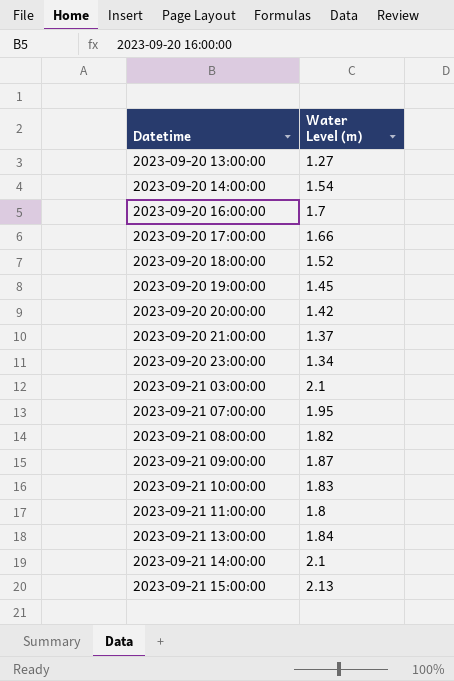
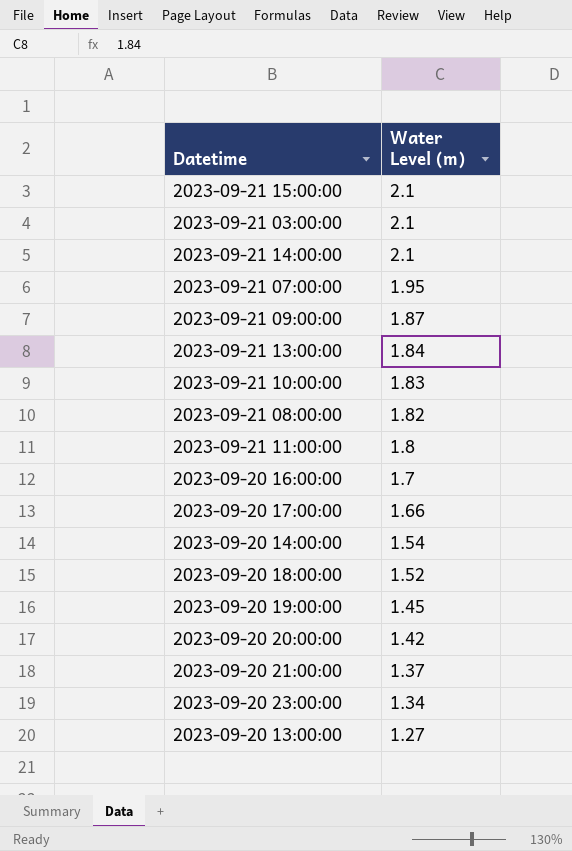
row order: Datetime ascending -> Water Level (m) descending
2023-09-21 15:00:00 | Water Level (m): 2.13 -> 2.1

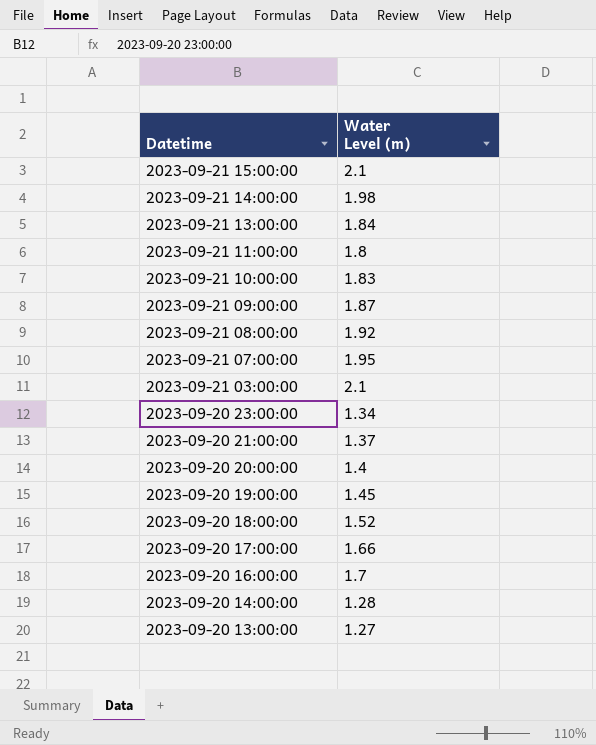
row order: Water Level (m) descending -> Datetime descending
2023-09-21 14:00:00 | Water Level (m): 2.1 -> 1.98
2023-09-21 08:00:00 | Water Level (m): 1.82 -> 1.92
2023-09-20 20:00:00 | Water Level (m): 1.42 -> 1.4
2023-09-20 14:00:00 | Water Level (m): 1.54 -> 1.28

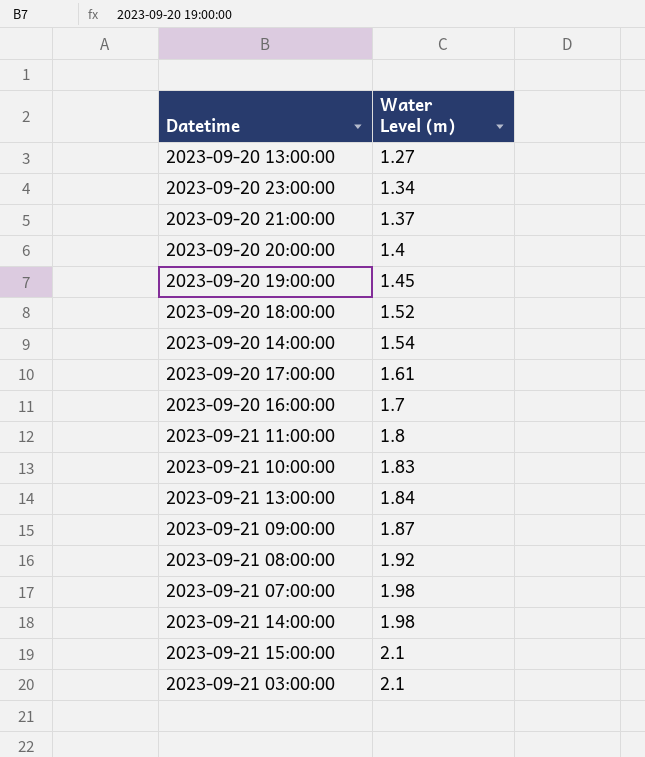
row order: Datetime descending -> Water Level (m) ascending
2023-09-20 14:00:00 | Water Level (m): 1.28 -> 1.54
2023-09-20 17:00:00 | Water Level (m): 1.66 -> 1.61
2023-09-21 07:00:00 | Water Level (m): 1.95 -> 1.98

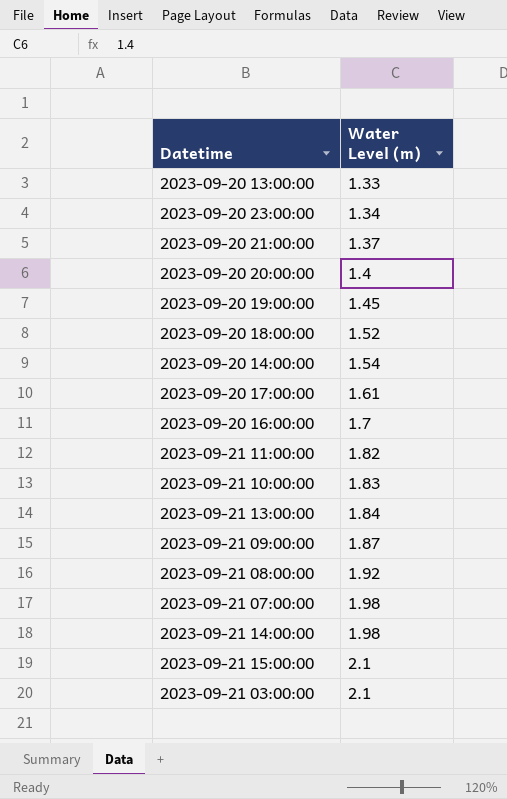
2023-09-20 13:00:00 | Water Level (m): 1.27 -> 1.33
2023-09-21 11:00:00 | Water Level (m): 1.8 -> 1.82

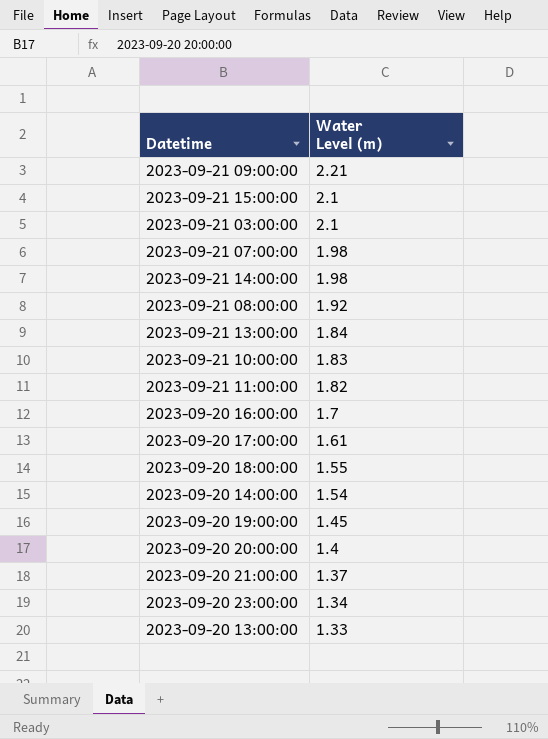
row order: Water Level (m) ascending -> Water Level (m) descending
2023-09-21 09:00:00 | Water Level (m): 1.87 -> 2.21
2023-09-20 18:00:00 | Water Level (m): 1.52 -> 1.55

